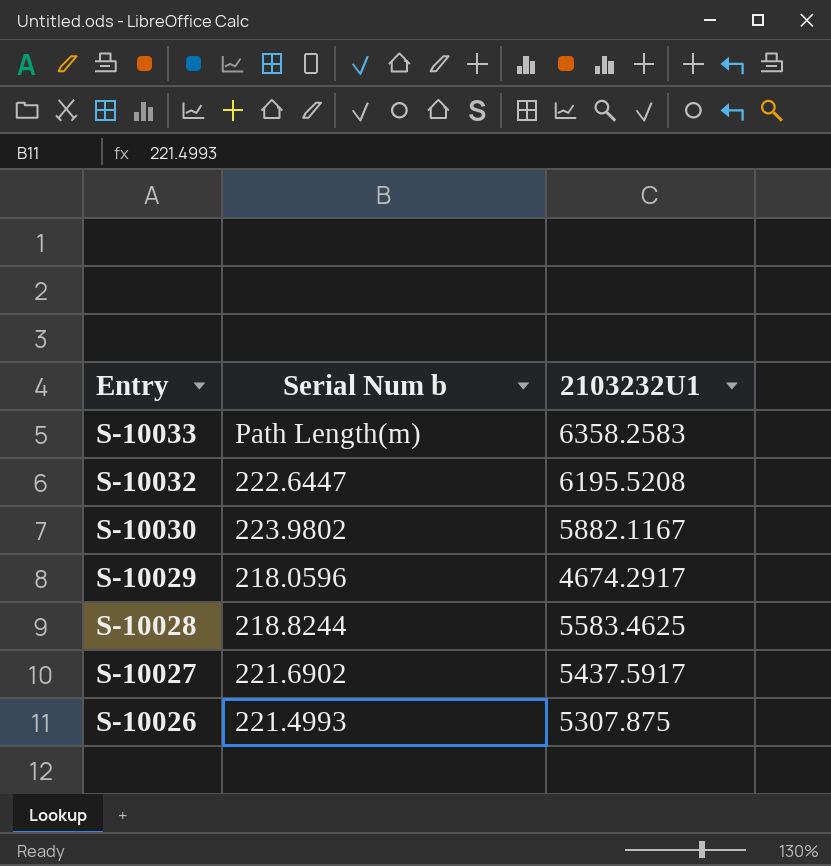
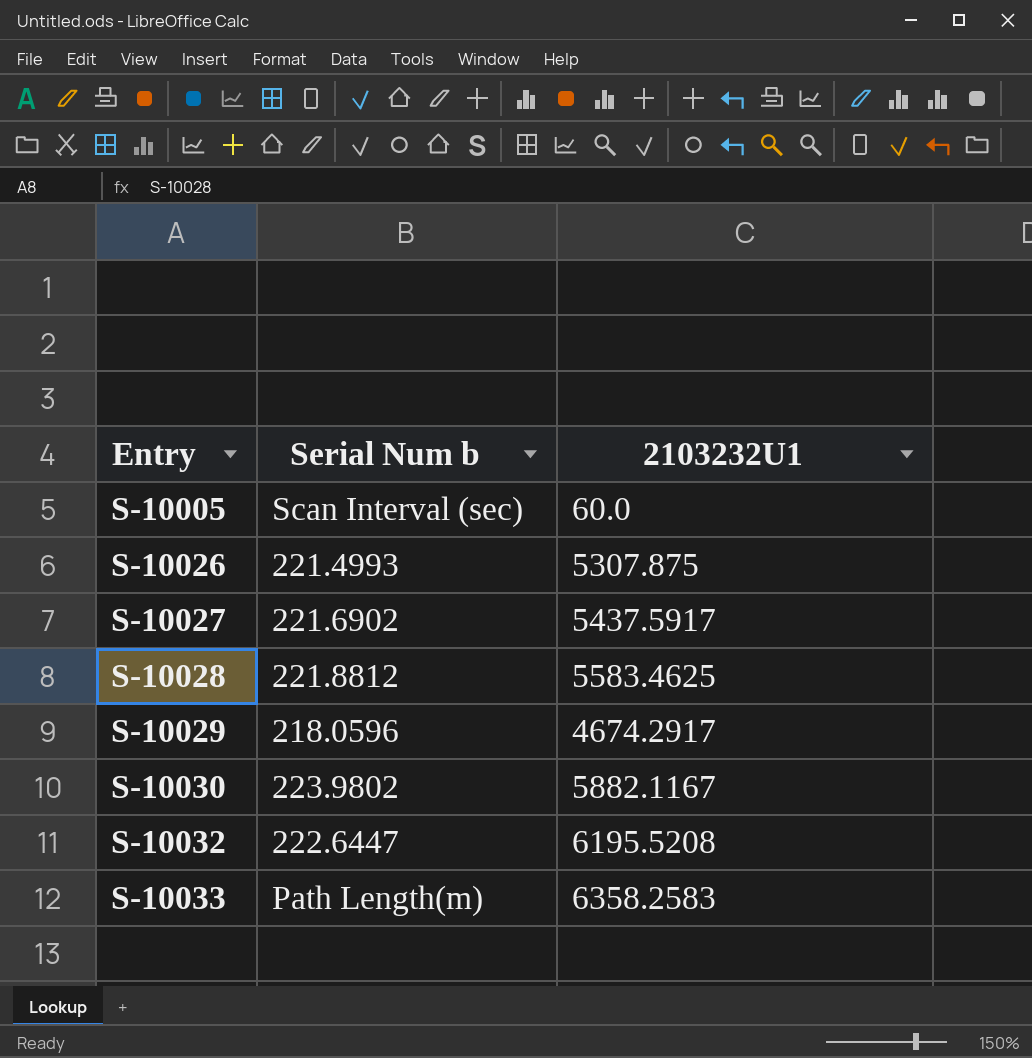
row order: Entry descending -> Entry ascending
row S-10005: none -> Scan Interval (sec) | 60.0
S-10028 | Serial Num b: 218.8244 -> 221.8812

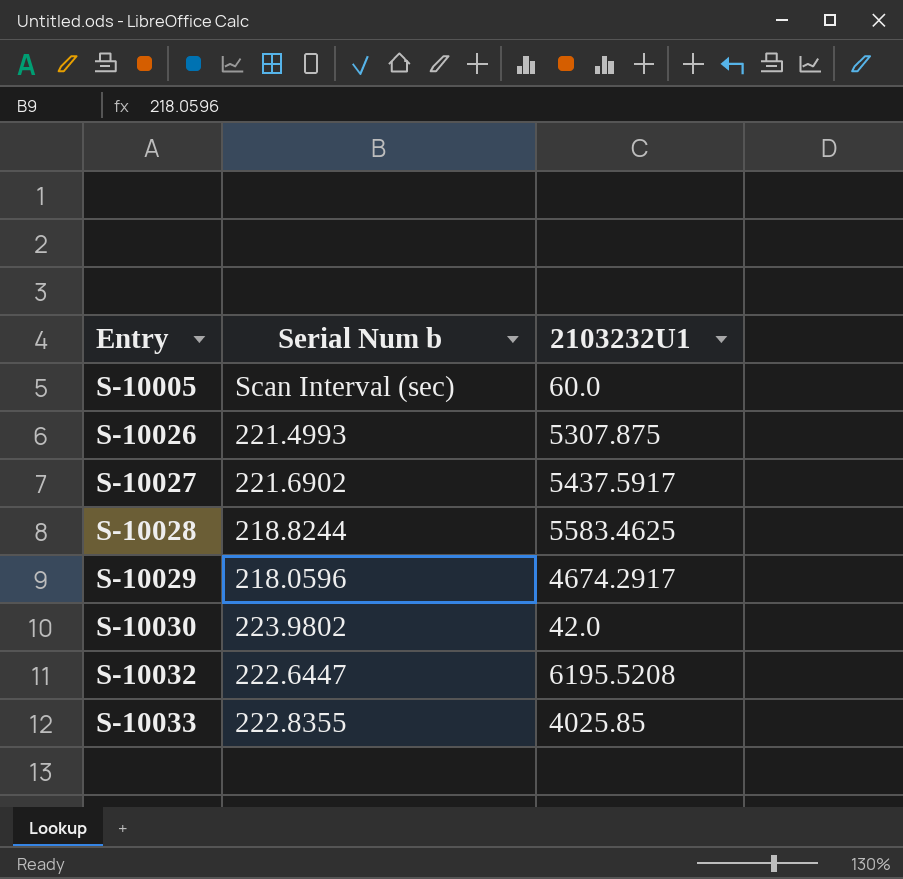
S-10028 | Serial Num b: 221.8812 -> 218.8244
S-10030 | 2103232U1: 5882.1167 -> 42.0
S-10033 | Serial Num b: Path Length(m) -> 222.8355
S-10033 | 2103232U1: 6358.2583 -> 4025.85

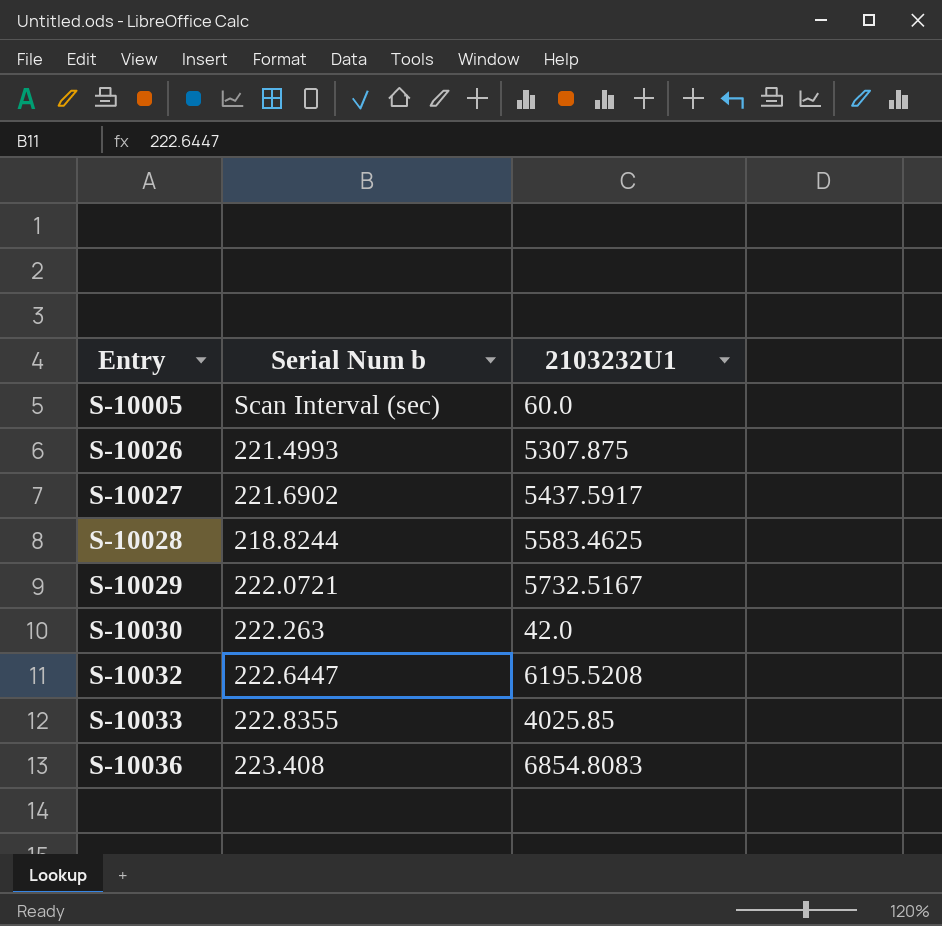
S-10029 | Serial Num b: 218.0596 -> 222.0721
S-10029 | 2103232U1: 4674.2917 -> 5732.5167
S-10030 | Serial Num b: 223.9802 -> 222.263
row S-10036: none -> 223.408 | 6854.8083

